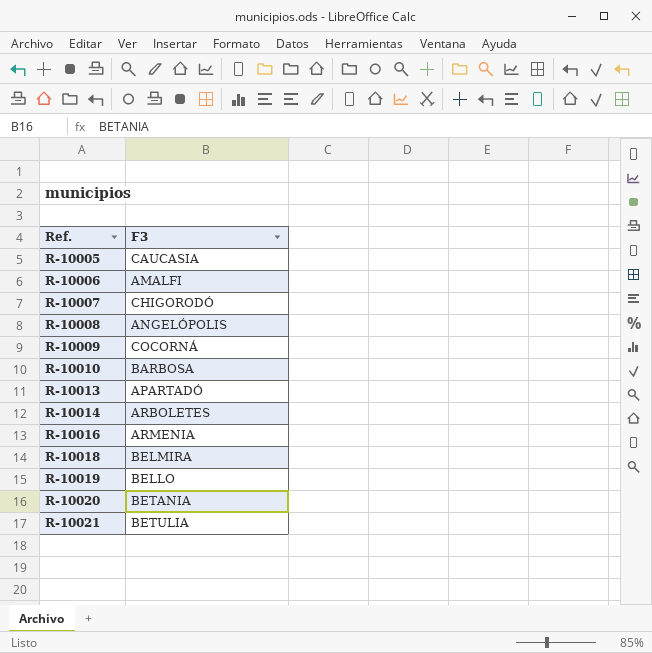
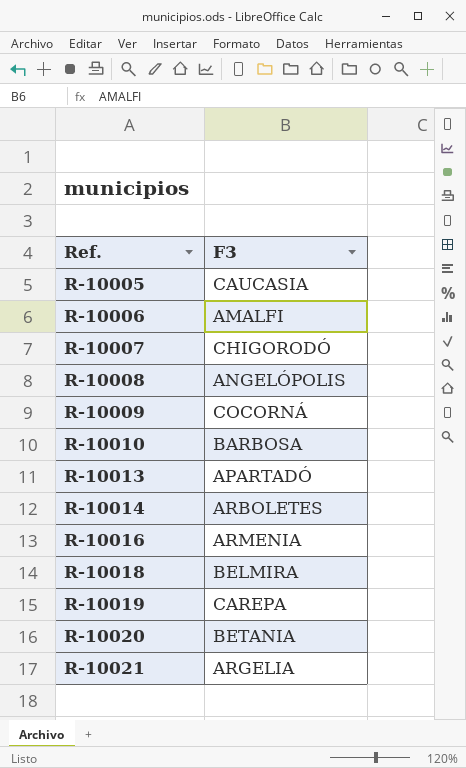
R-10019 | F3: BELLO -> CAREPA
R-10021 | F3: BETULIA -> ARGELIA

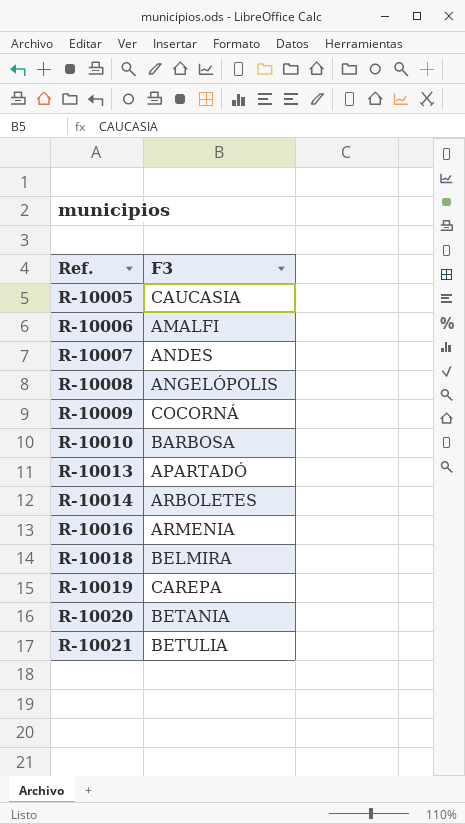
R-10007 | F3: CHIGORODÓ -> ANDES
R-10021 | F3: ARGELIA -> BETULIA

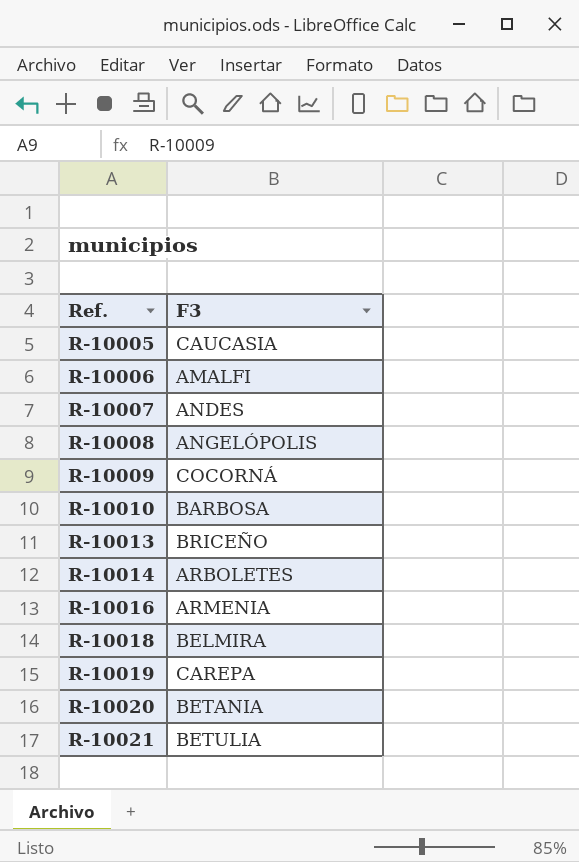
R-10013 | F3: APARTADÓ -> BRICEÑO

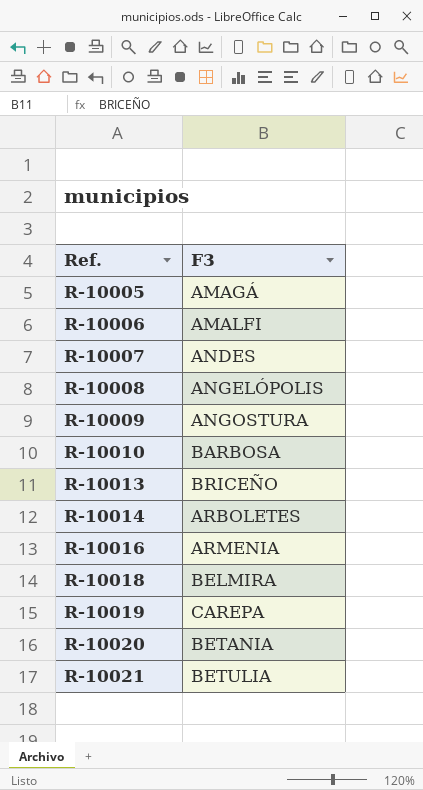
R-10005 | F3: CAUCASIA -> AMAGÁ
R-10009 | F3: COCORNÁ -> ANGOSTURA

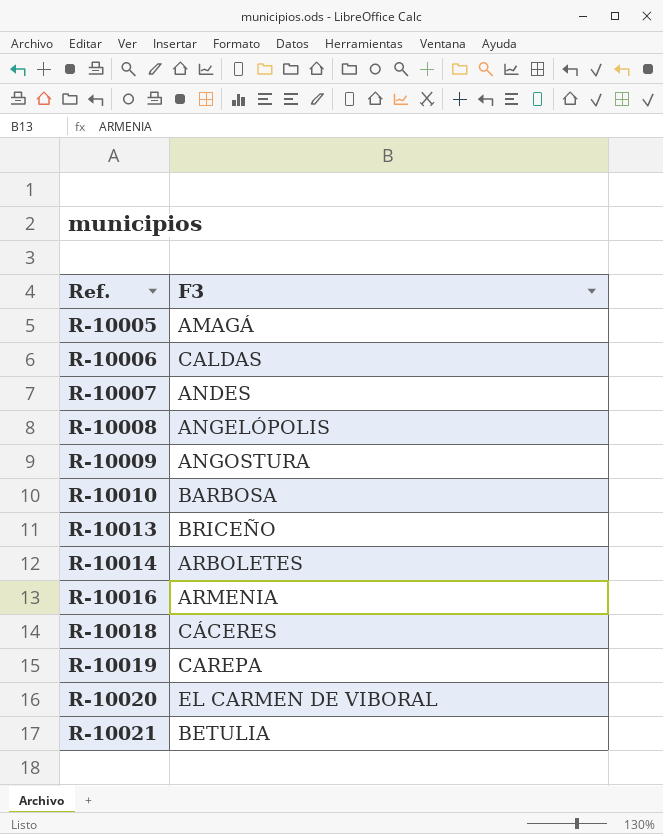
R-10006 | F3: AMALFI -> CALDAS
R-10018 | F3: BELMIRA -> CÁCERES
R-10020 | F3: BETANIA -> EL CARMEN DE VIBORAL

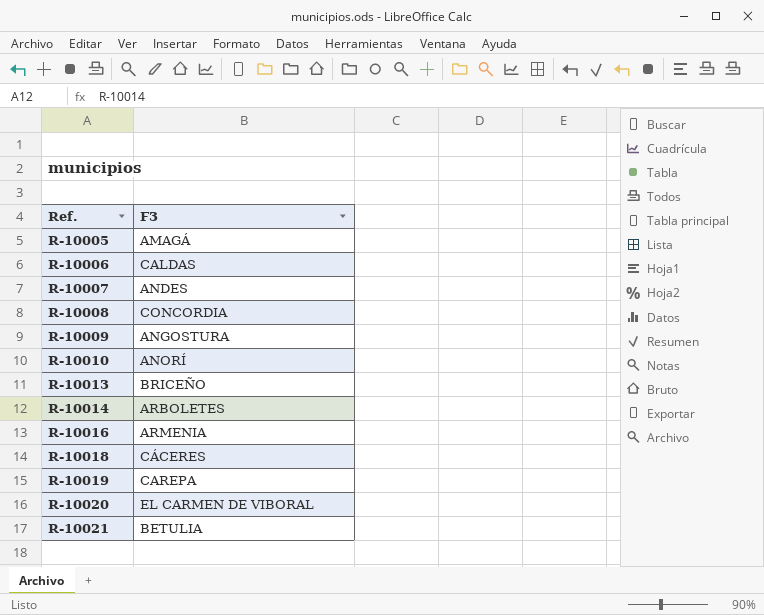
R-10008 | F3: ANGELÓPOLIS -> CONCORDIA
R-10010 | F3: BARBOSA -> ANORÍ

